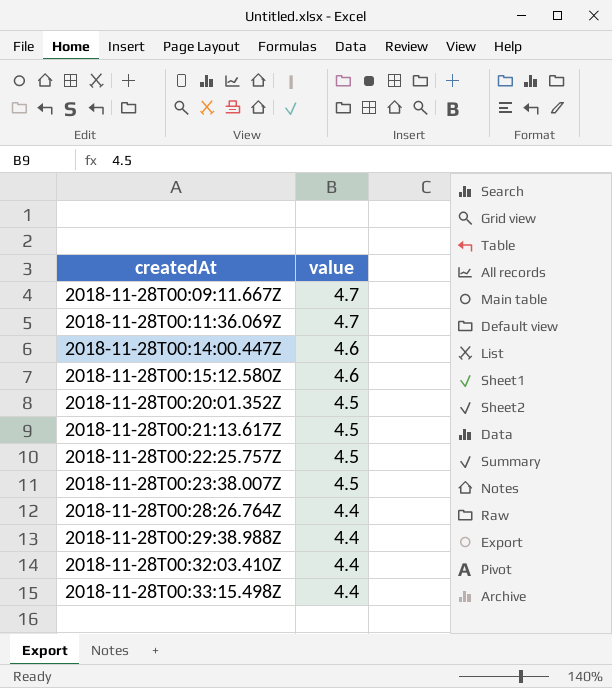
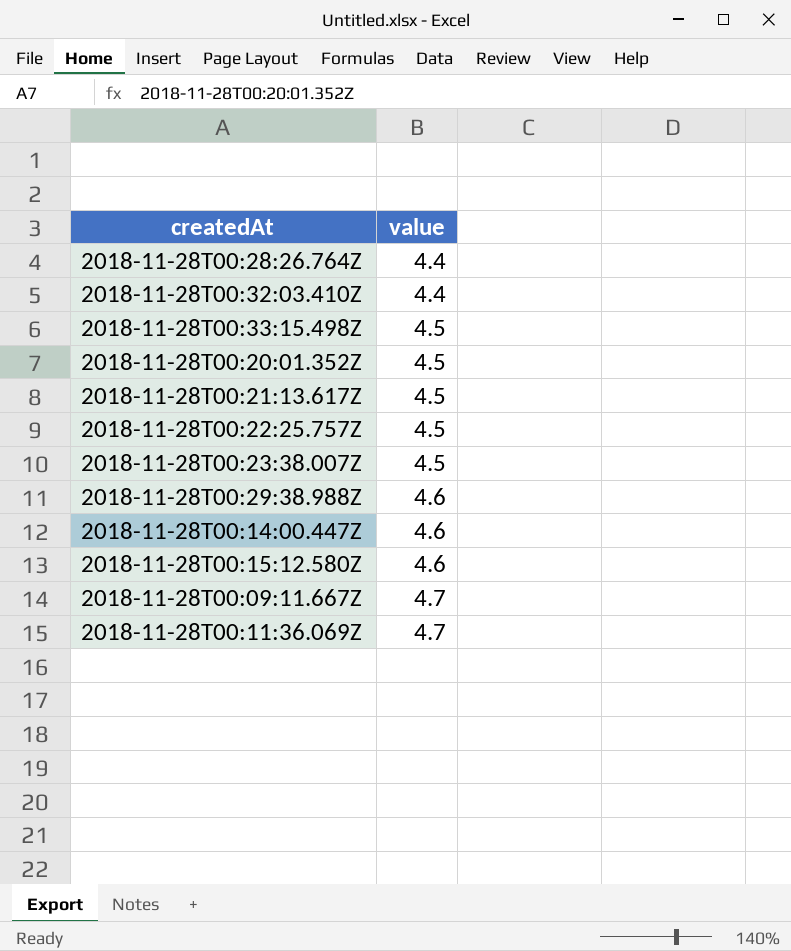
row order: createdAt ascending -> value ascending
2018-11-28T00:33:15.498Z | value: 4.4 -> 4.5
2018-11-28T00:29:38.988Z | value: 4.4 -> 4.6

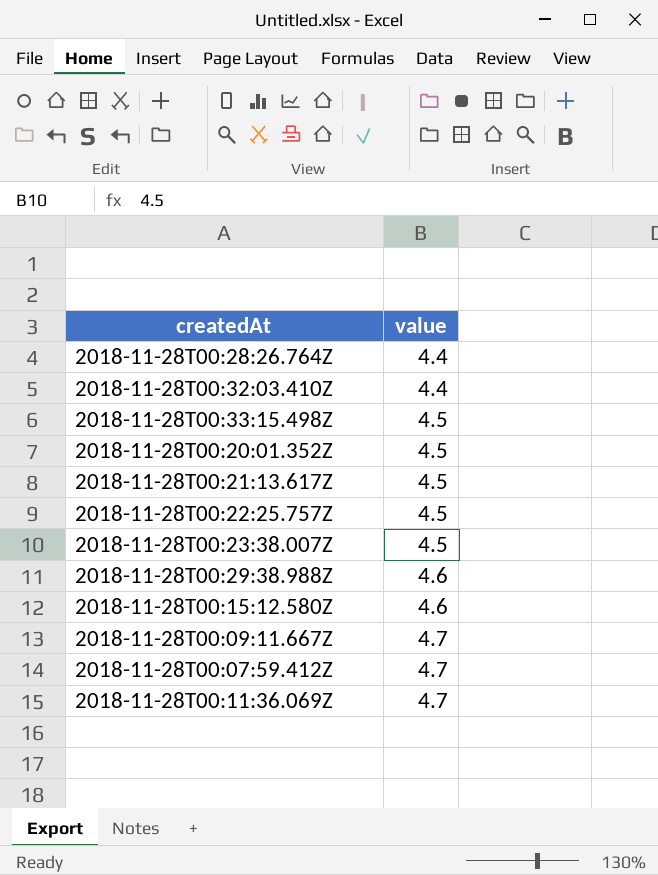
row 2018-11-28T00:14:00.447Z: 4.6 -> none
row 2018-11-28T00:07:59.412Z: none -> 4.7

